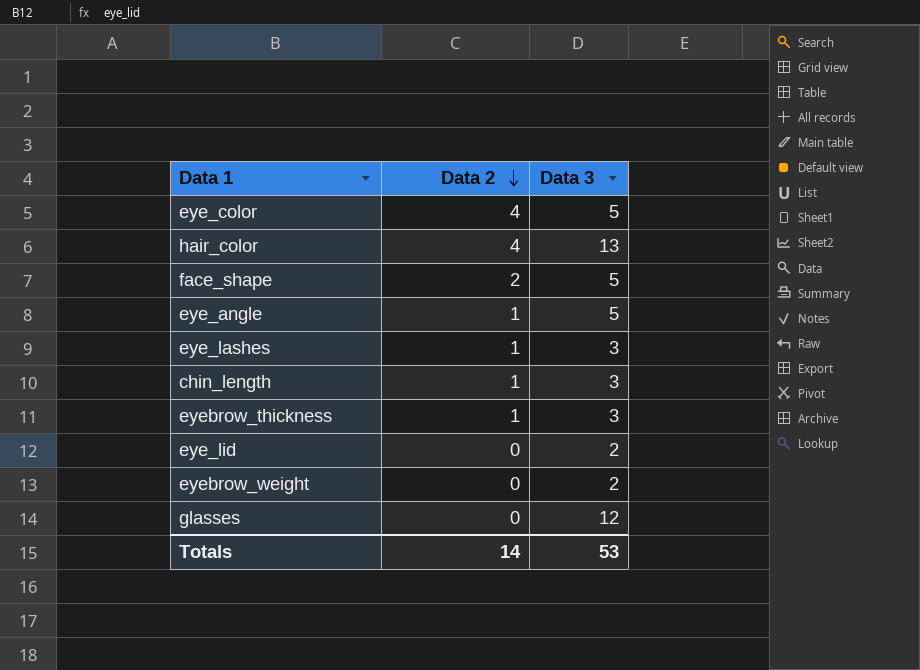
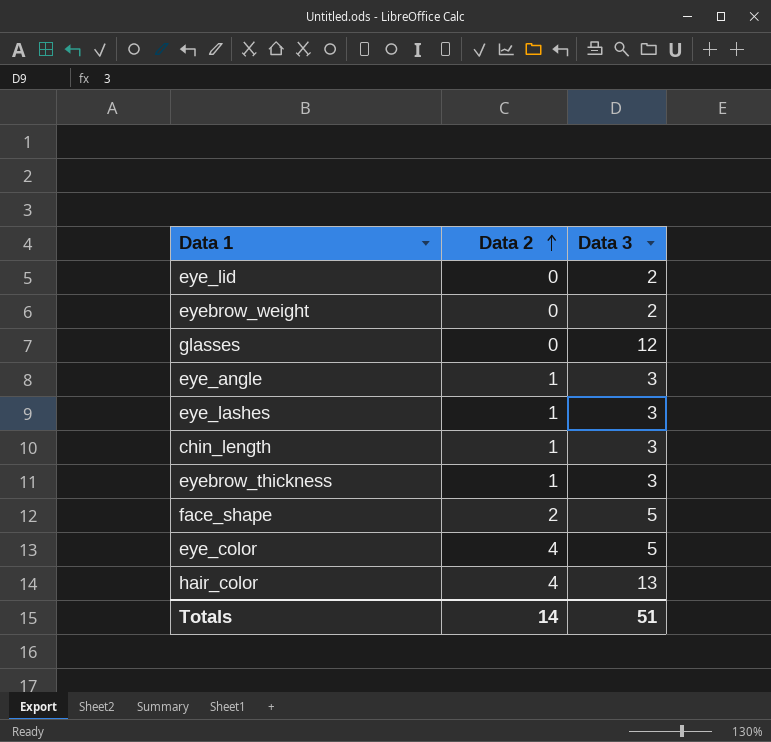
row order: Data 2 descending -> Data 2 ascending
eye_angle | Data 3: 5 -> 3
Totals | Data 3: 53 -> 51

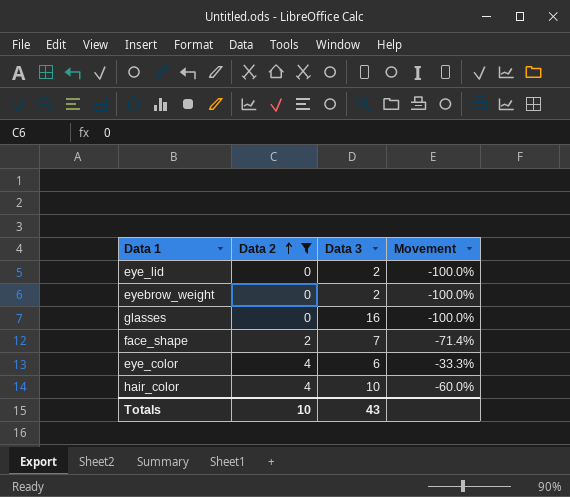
filter: none -> Data 2 != 1
column Movement | formula: none -> ([Data 2] - [Data 3]) / [Data 3]
glasses | Data 3: 12 -> 16
face_shape | Data 3: 5 -> 7
eye_color | Data 3: 5 -> 6
hair_color | Data 3: 13 -> 10
Totals | Data 2: 14 -> 10
Totals | Data 3: 51 -> 43

